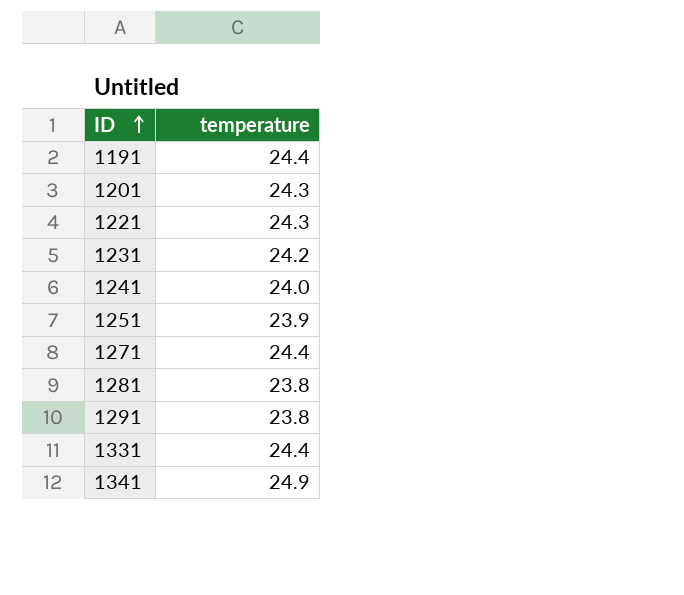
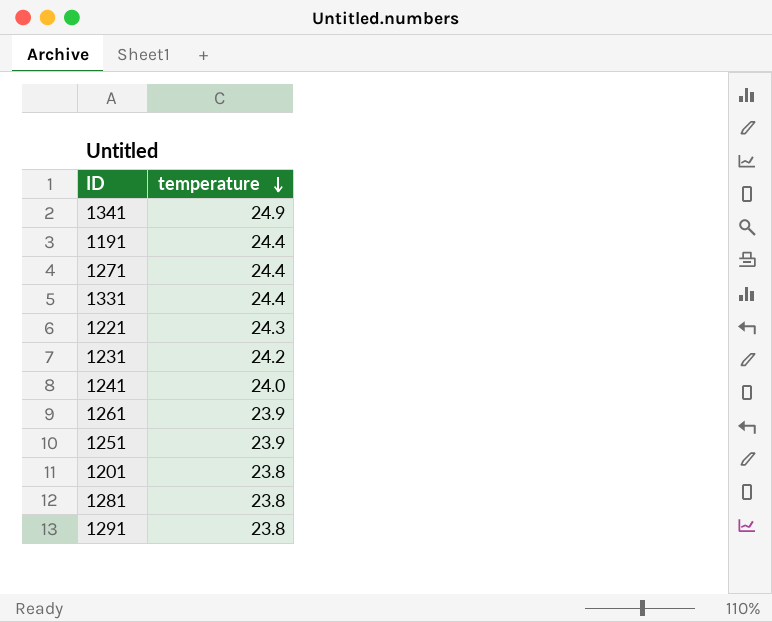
row order: ID ascending -> temperature descending
row 1261: none -> 23.9
1201 | temperature: 24.3 -> 23.8

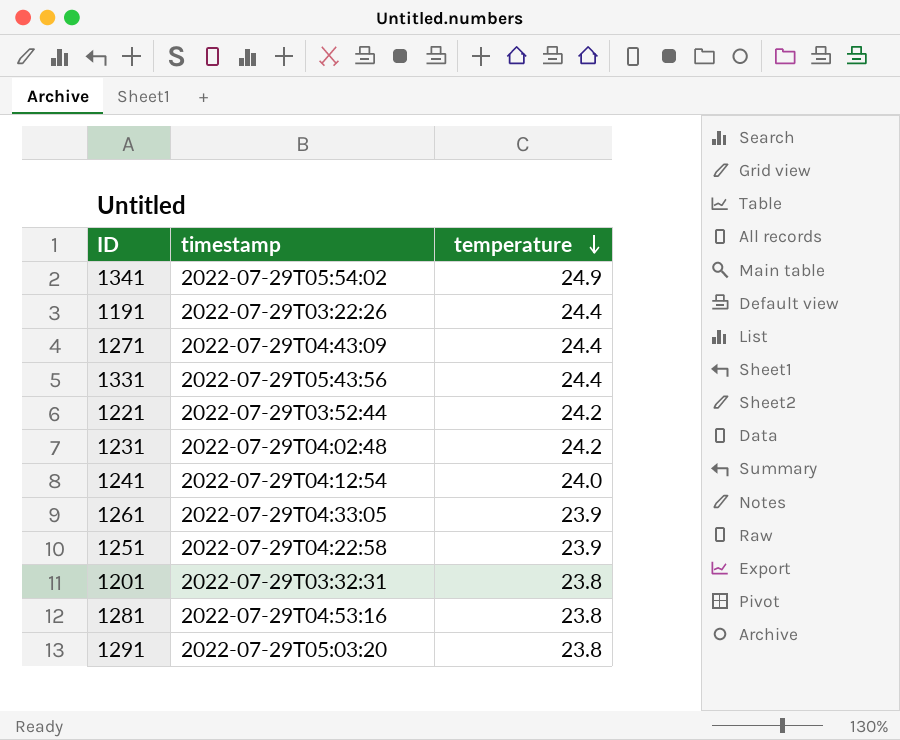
column timestamp | position: none -> 2
1221 | temperature: 24.3 -> 24.2

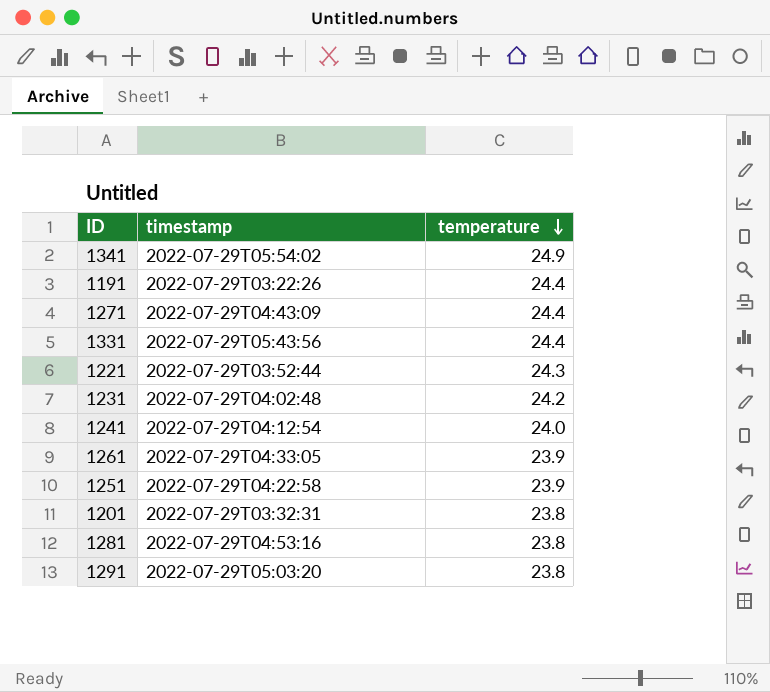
1221 | temperature: 24.2 -> 24.3

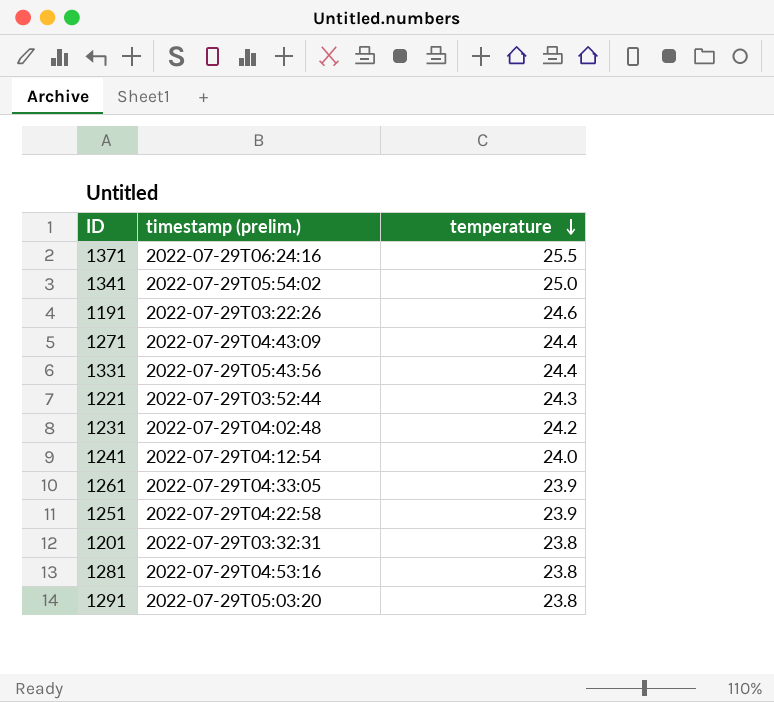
column name: timestamp -> timestamp (prelim.)
row 1371: none -> 2022-07-29T06:24:16 | 25.5
1341 | temperature: 24.9 -> 25.0
1191 | temperature: 24.4 -> 24.6

